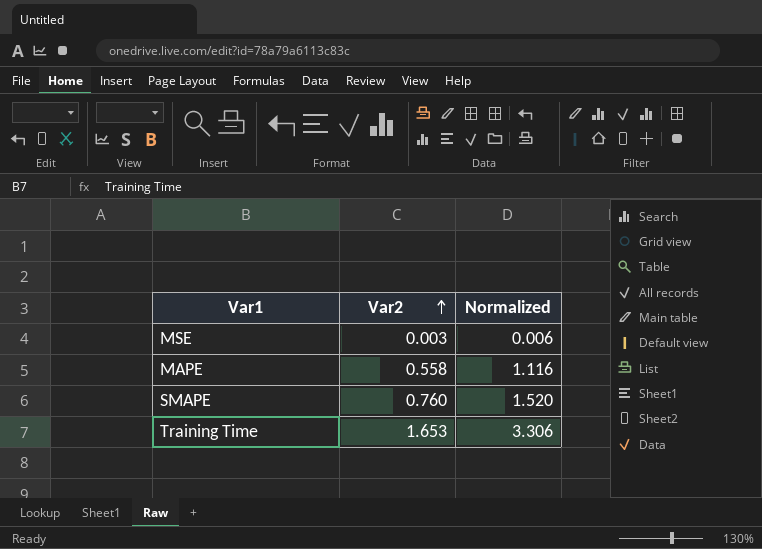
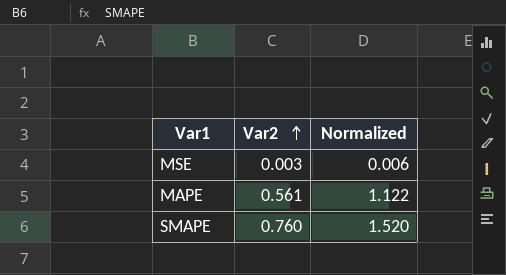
row Training Time: 1.653 | 3.306 -> none
MAPE | Var2: 0.558 -> 0.561
MAPE | Normalized: 1.116 -> 1.122

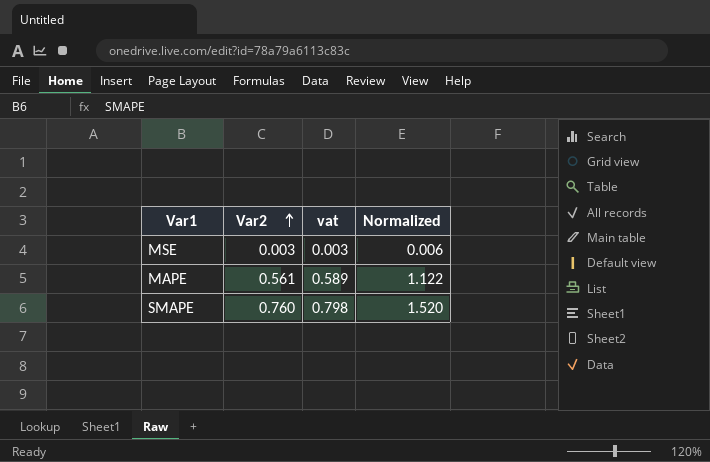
column vat | formula: none -> [Var2] * 1.05

